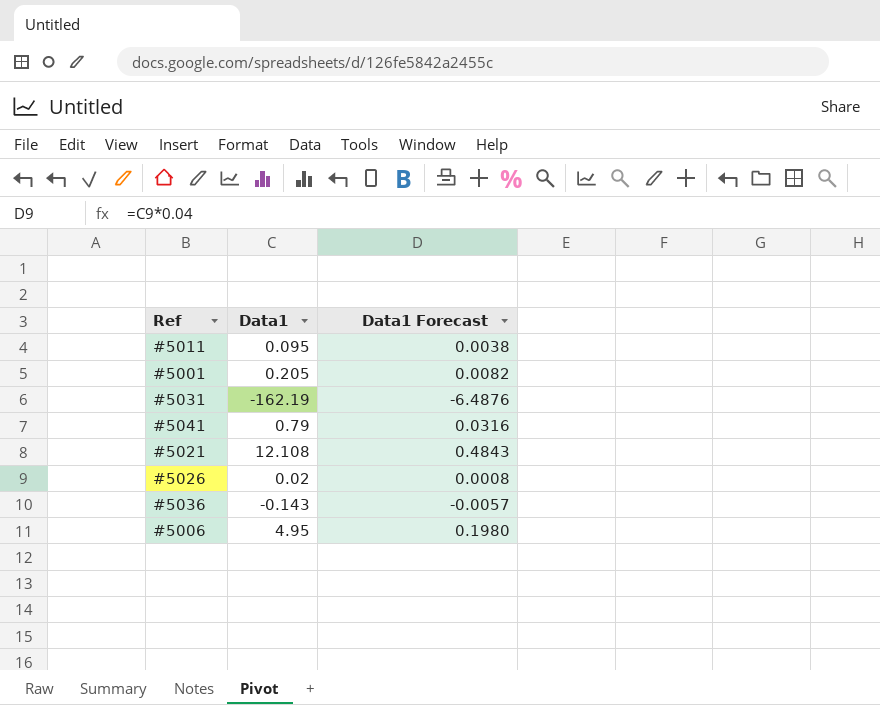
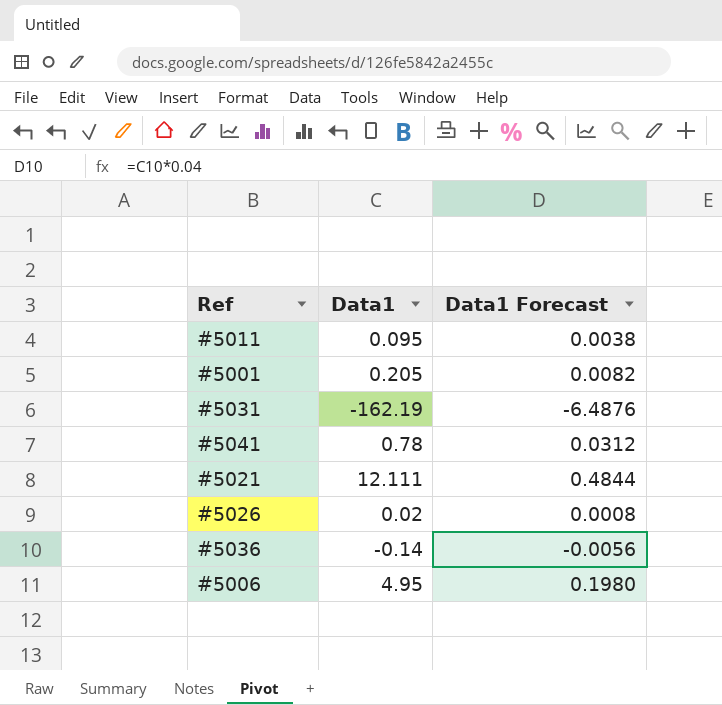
#5041 | Data1: 0.79 -> 0.78
#5041 | Data1 Forecast: 0.0316 -> 0.0312
#5021 | Data1: 12.108 -> 12.111
#5021 | Data1 Forecast: 0.4843 -> 0.4844
#5036 | Data1: -0.143 -> -0.14
#5036 | Data1 Forecast: -0.0057 -> -0.0056

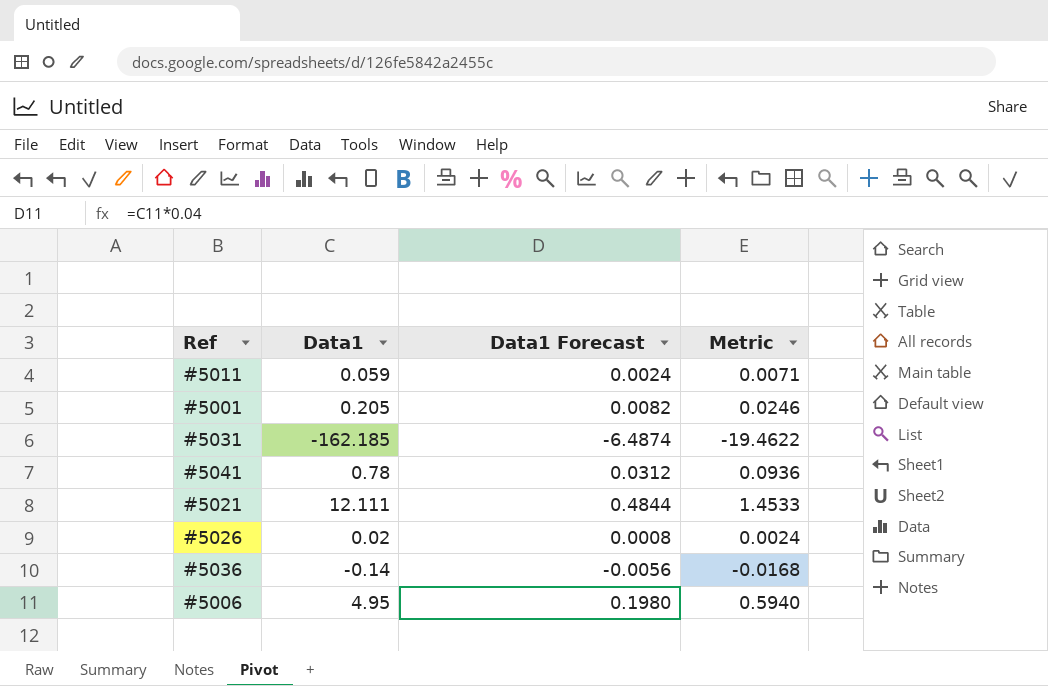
column Metric | formula: none -> [Data1] * 0.12
#5011 | Data1: 0.095 -> 0.059
#5011 | Data1 Forecast: 0.0038 -> 0.0024
#5031 | Data1: -162.19 -> -162.185
#5031 | Data1 Forecast: -6.4876 -> -6.4874

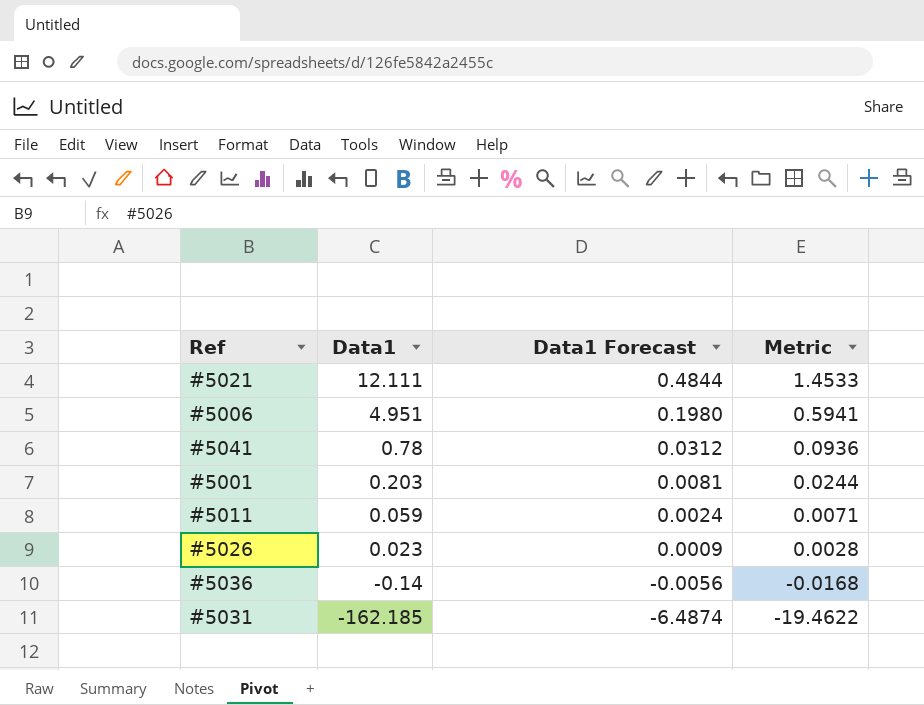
row order: none -> Data1 descending
#5006 | Data1: 4.95 -> 4.951
#5006 | Metric: 0.5940 -> 0.5941
#5001 | Data1: 0.205 -> 0.203
#5001 | Data1 Forecast: 0.0082 -> 0.0081
#5001 | Metric: 0.0246 -> 0.0244
#5026 | Data1: 0.02 -> 0.023
#5026 | Data1 Forecast: 0.0008 -> 0.0009
#5026 | Metric: 0.0024 -> 0.0028

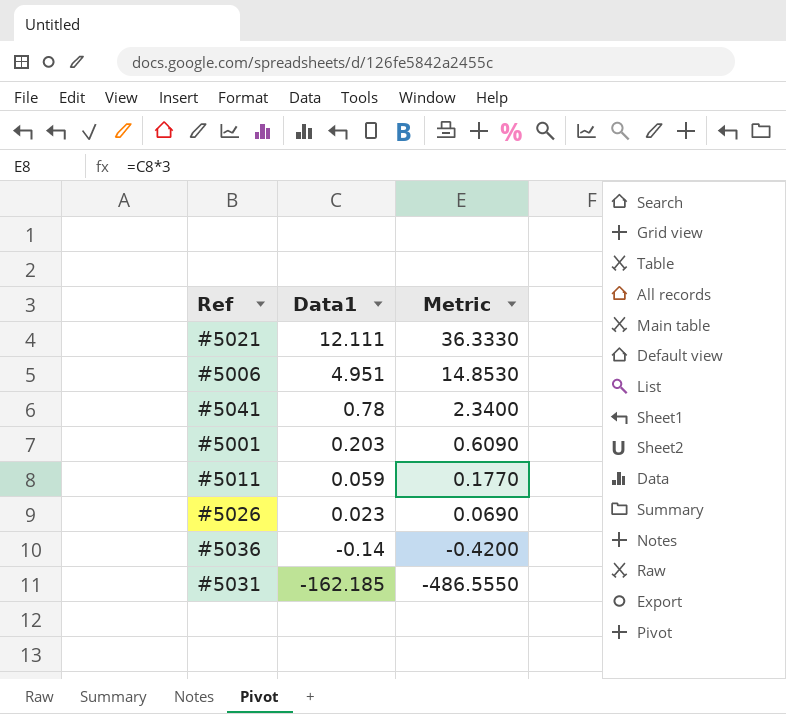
column Data1 Forecast | formula: [Data1] * 0.04 -> none
column Metric | formula: [Data1] * 0.12 -> [Data1] * 3

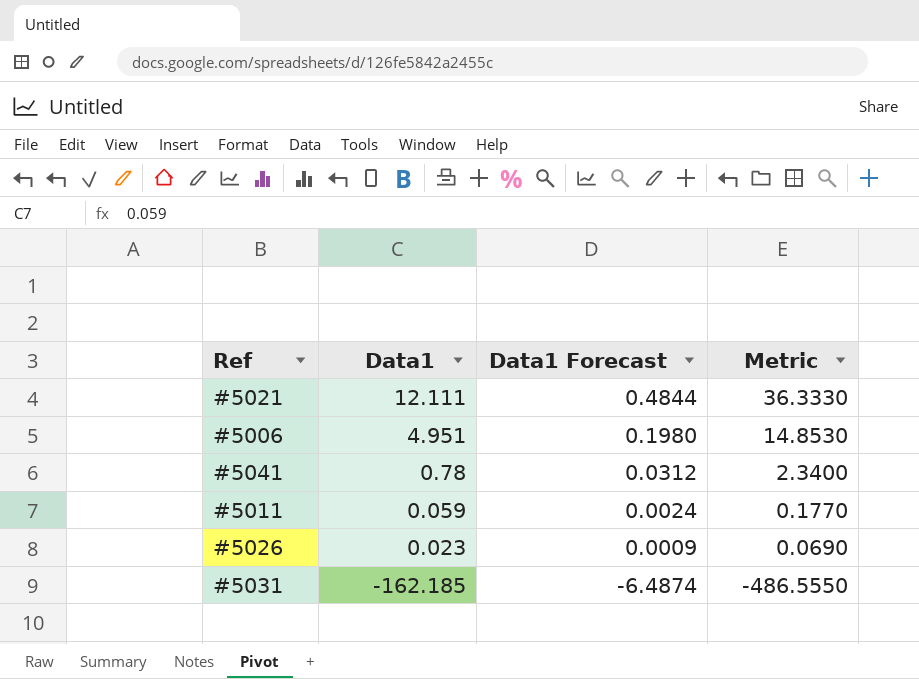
column Data1 Forecast | formula: none -> [Data1] * 0.04
row #5001: 0.203 | 0.6090 -> none
row #5036: -0.14 | -0.4200 -> none

